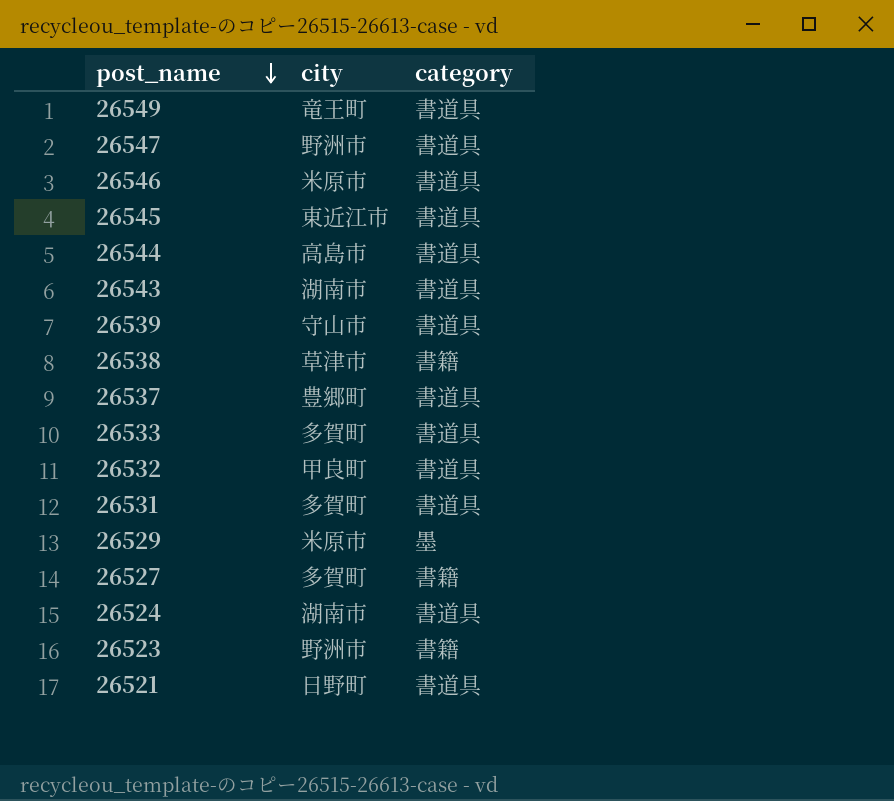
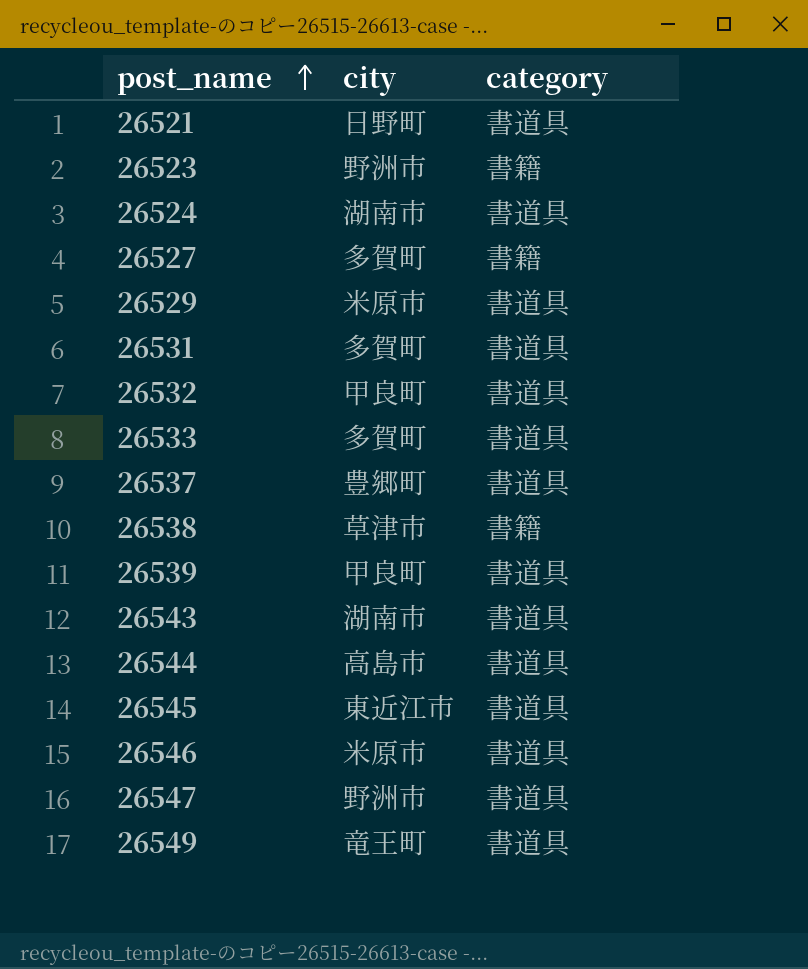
row order: post_name descending -> post_name ascending
26529 | category: 墨 -> 書道具
26539 | city: 守山市 -> 甲良町

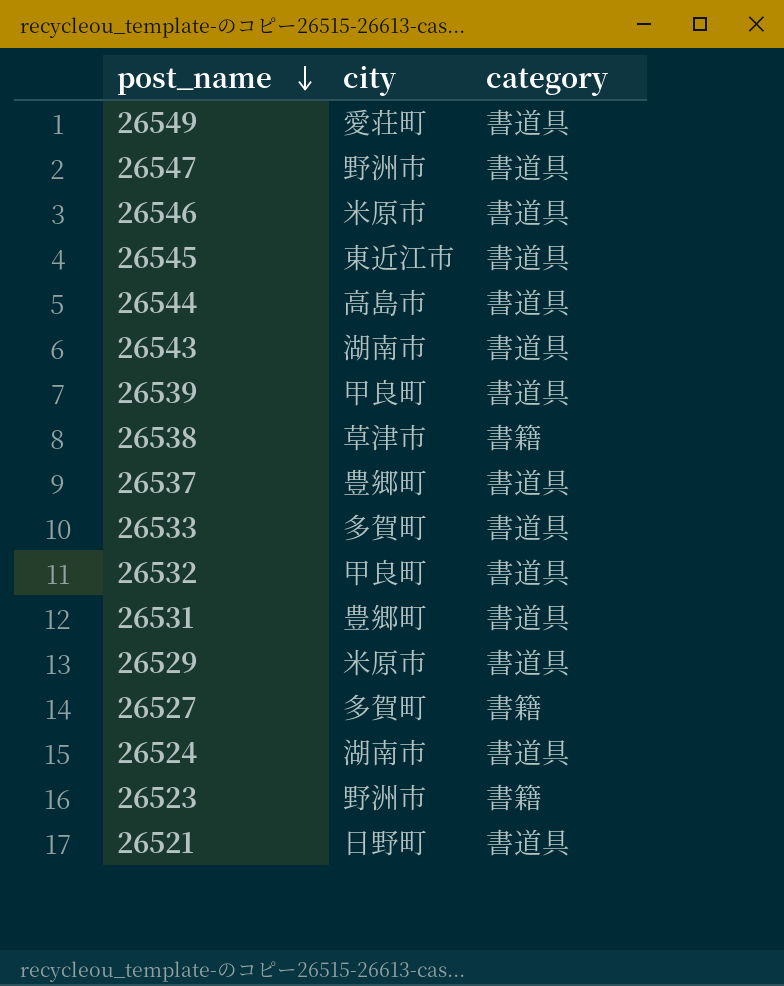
row order: post_name ascending -> post_name descending
26549 | city: 竜王町 -> 愛荘町
26531 | city: 多賀町 -> 豊郷町

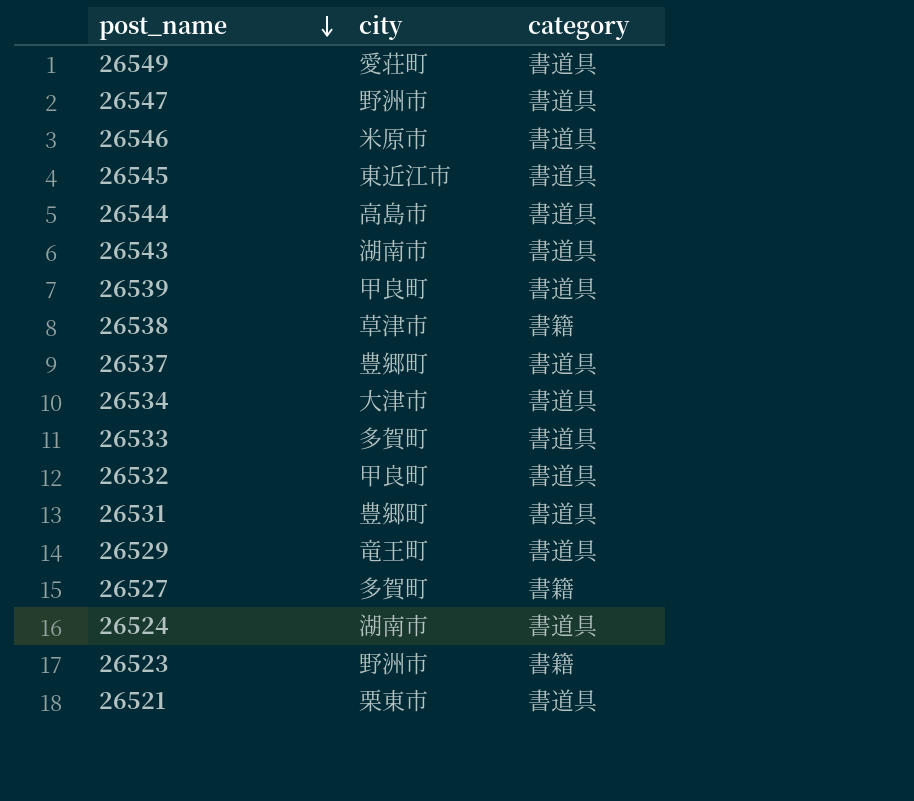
row 26534: none -> 大津市 | 書道具
26529 | city: 米原市 -> 竜王町
26521 | city: 日野町 -> 栗東市

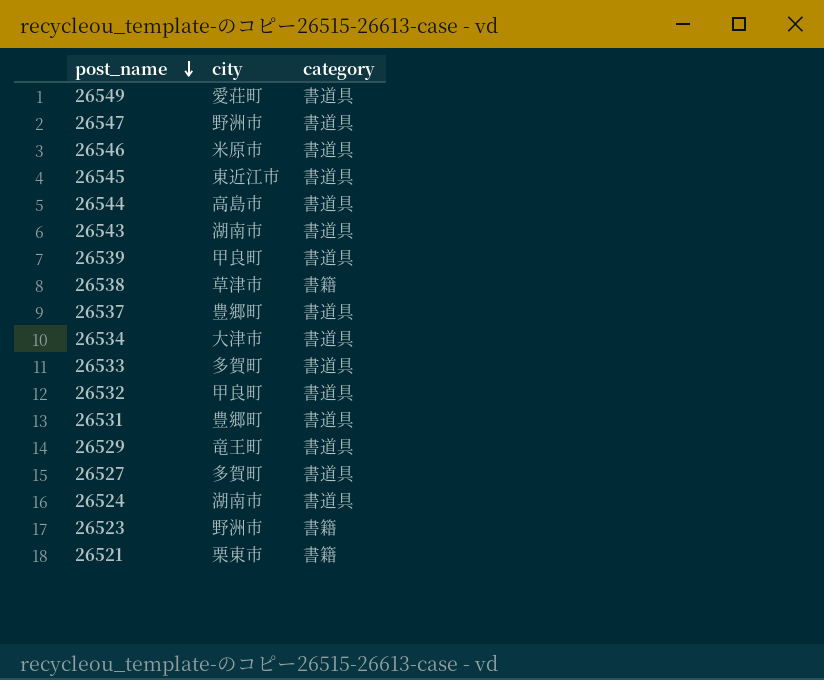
26527 | category: 書籍 -> 書道具
26521 | category: 書道具 -> 書籍

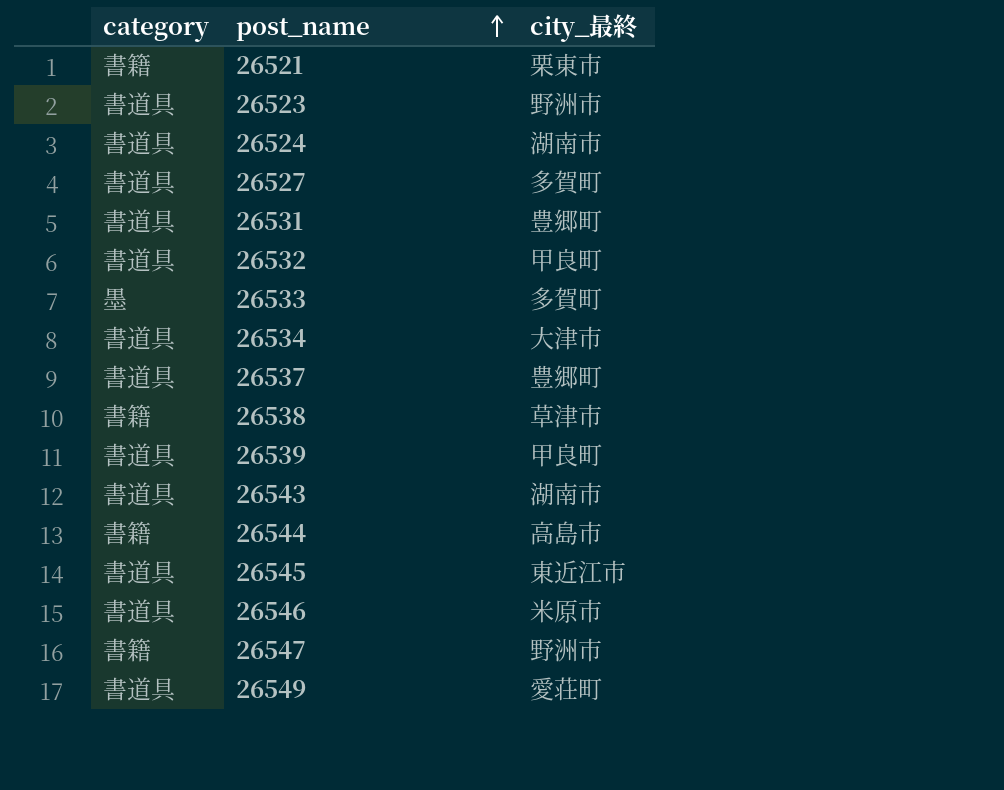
row order: post_name descending -> post_name ascending
column category | position: 3 -> 1
column name: city -> city_最終
row 26529: 竜王町 | 書道具 -> none
26523 | category: 書籍 -> 書道具
26533 | category: 書道具 -> 墨
26544 | category: 書道具 -> 書籍
26547 | category: 書道具 -> 書籍

